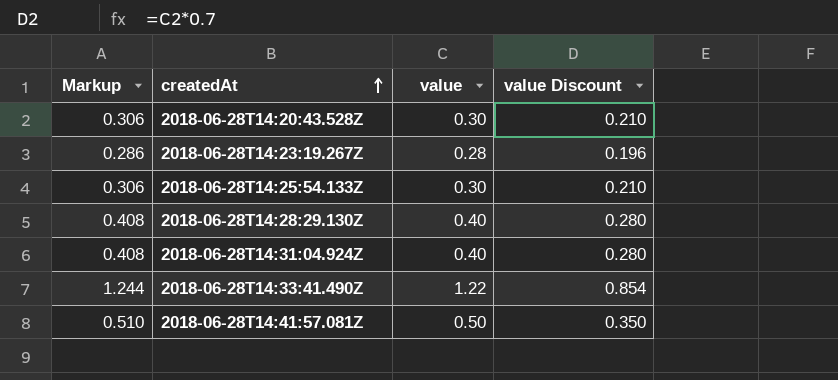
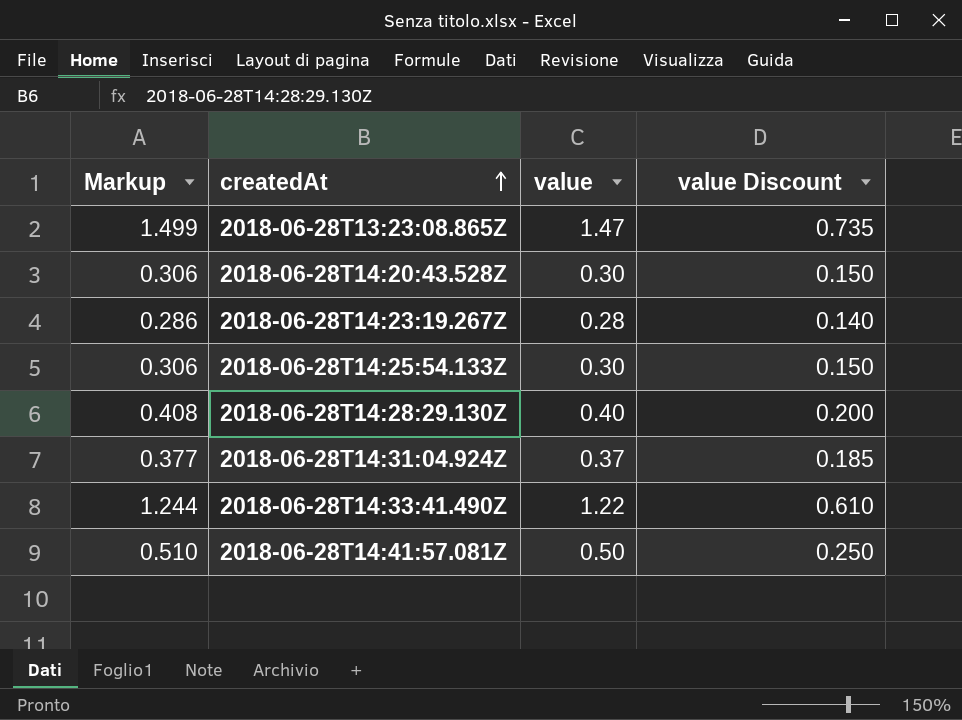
column value Discount | formula: [value] * 0.7 -> [value] * 0.5
row 2018-06-28T13:23:08.865Z: none -> 1.499 | 1.47 | 0.735
2018-06-28T14:31:04.924Z | Markup: 0.408 -> 0.377
2018-06-28T14:31:04.924Z | value: 0.40 -> 0.37

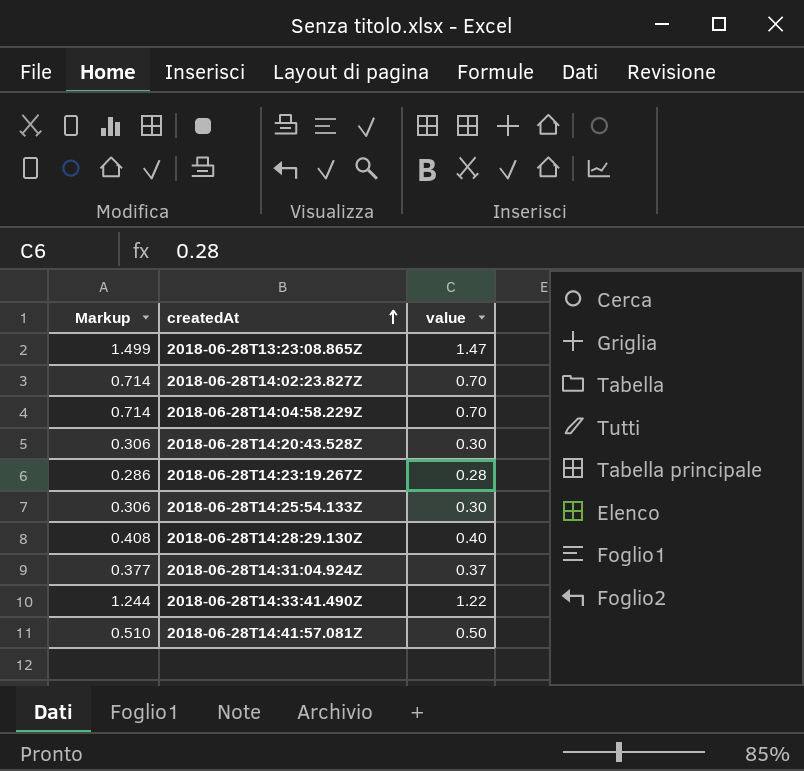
column value Discount | formula: [value] * 0.5 -> none
row 2018-06-28T14:02:23.827Z: none -> 0.714 | 0.70
row 2018-06-28T14:04:58.229Z: none -> 0.714 | 0.70

